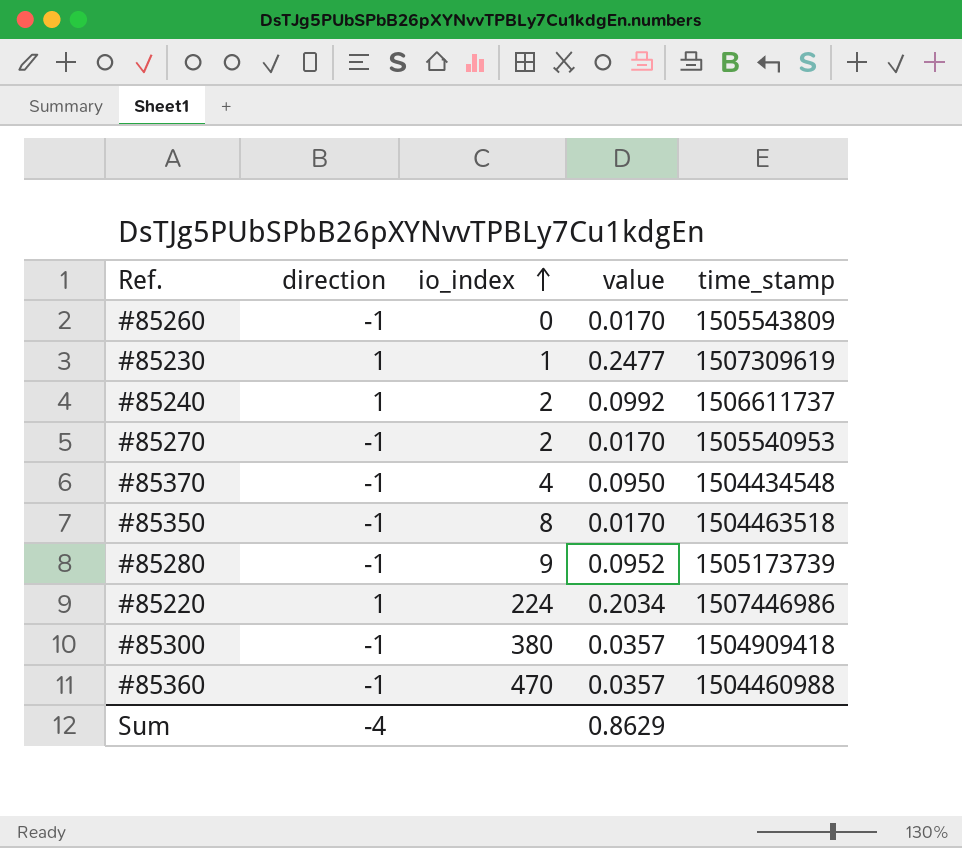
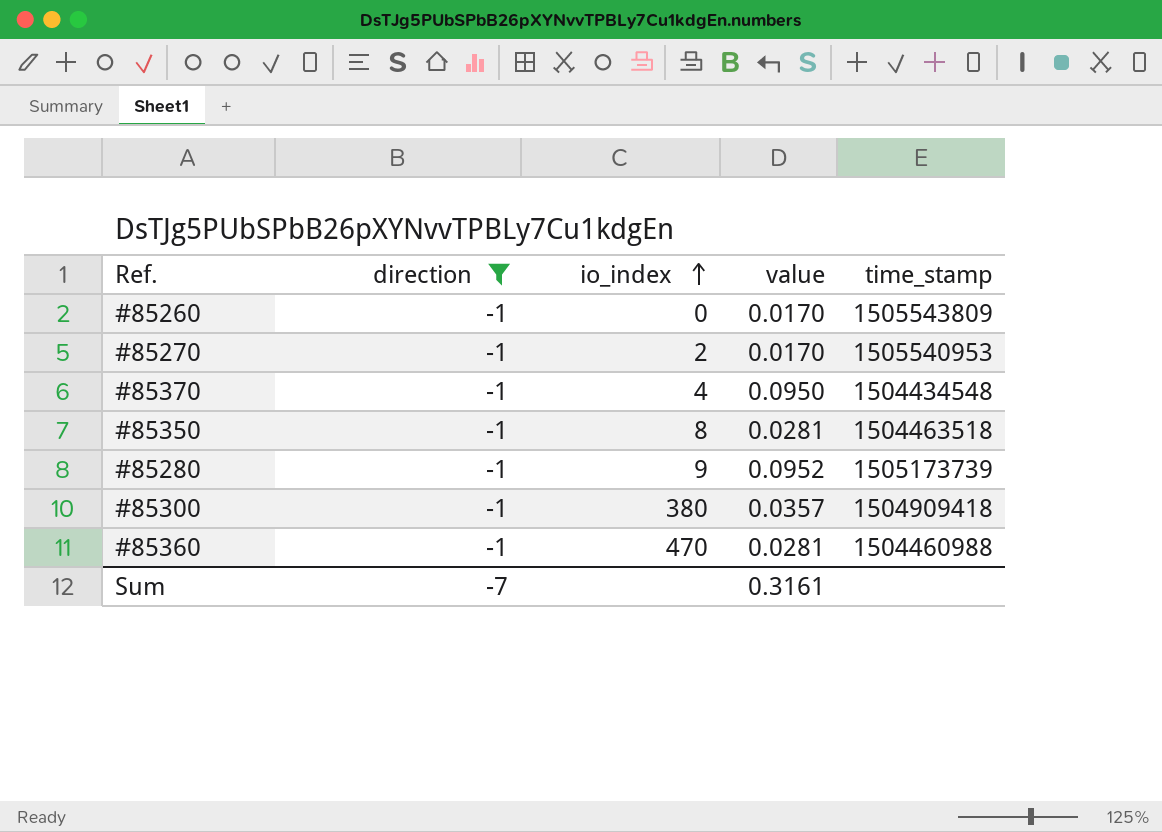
filter: none -> direction = -1
#85350 | value: 0.0170 -> 0.0281
#85360 | value: 0.0357 -> 0.0281
Sum | direction: -4 -> -7
Sum | value: 0.8629 -> 0.3161

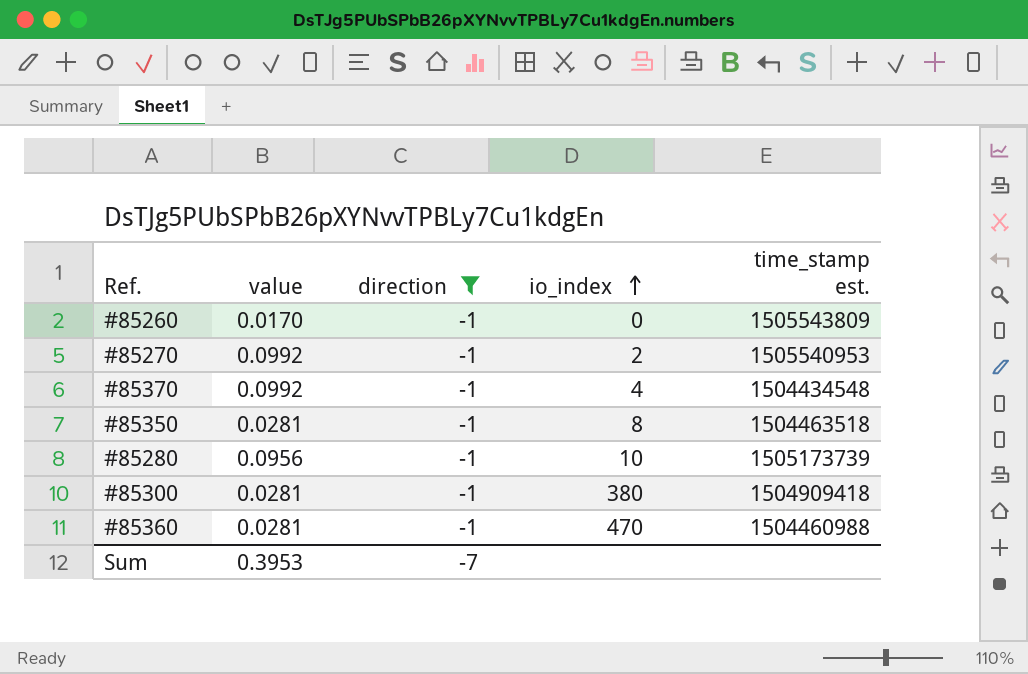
column value | position: 4 -> 2
column name: time_stamp -> time_stamp est.
#85270 | value: 0.0170 -> 0.0992
#85370 | value: 0.0950 -> 0.0992
#85280 | value: 0.0952 -> 0.0956
#85280 | io_index: 9 -> 10
#85300 | value: 0.0357 -> 0.0281
Sum | value: 0.3161 -> 0.3953

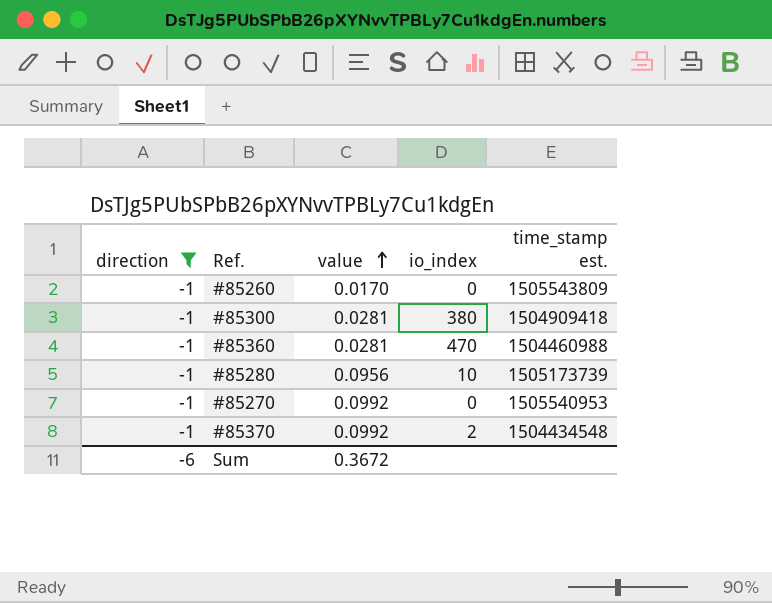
row order: io_index ascending -> value ascending
column direction | position: 3 -> 1
row #85350: 0.0281 | -1 | 8 | 1504463518 -> none
#85270 | io_index: 2 -> 0
#85370 | io_index: 4 -> 2
Sum | direction: -7 -> -6
Sum | value: 0.3953 -> 0.3672

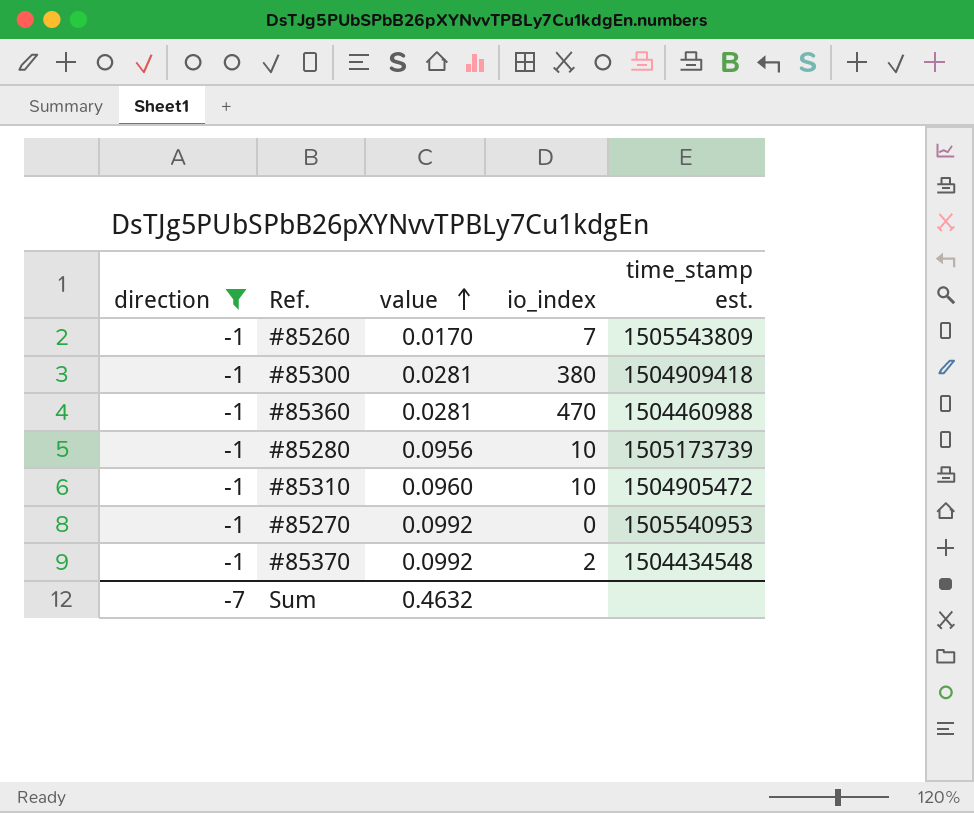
#85260 | io_index: 0 -> 7
row #85310: none -> -1 | 0.0960 | 10 | 1504905472
Sum | direction: -6 -> -7
Sum | value: 0.3672 -> 0.4632

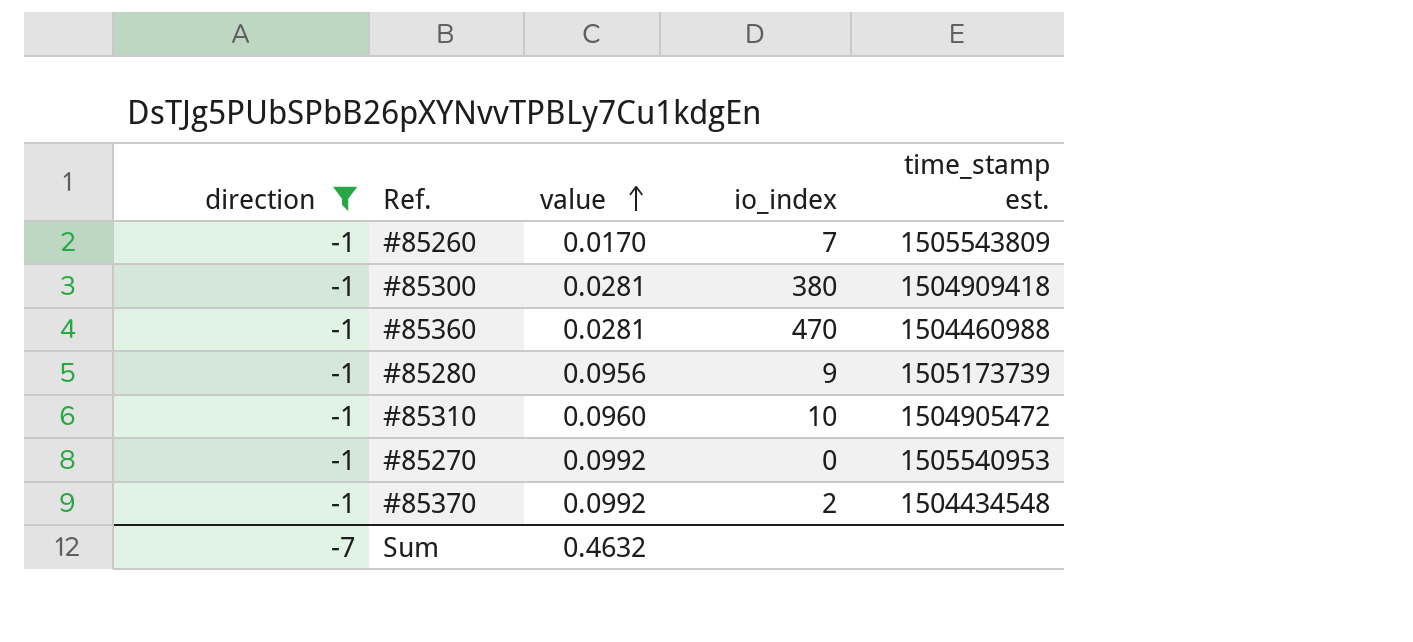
#85280 | io_index: 10 -> 9

